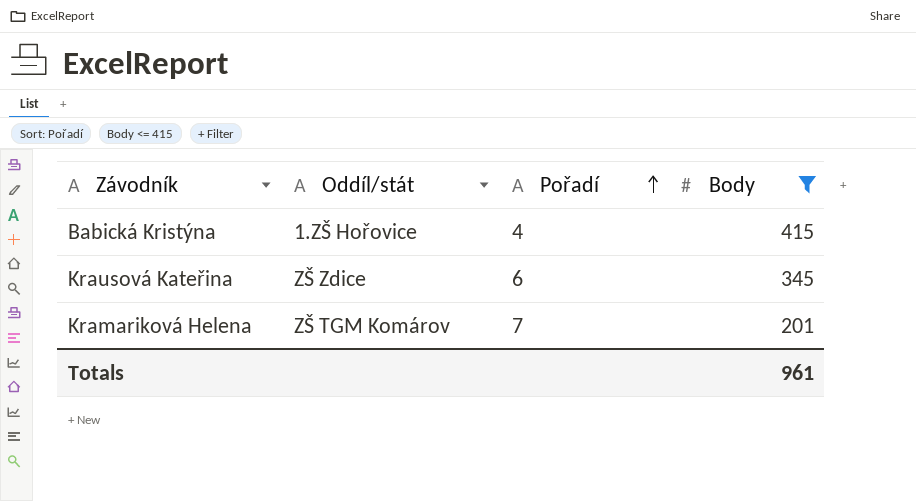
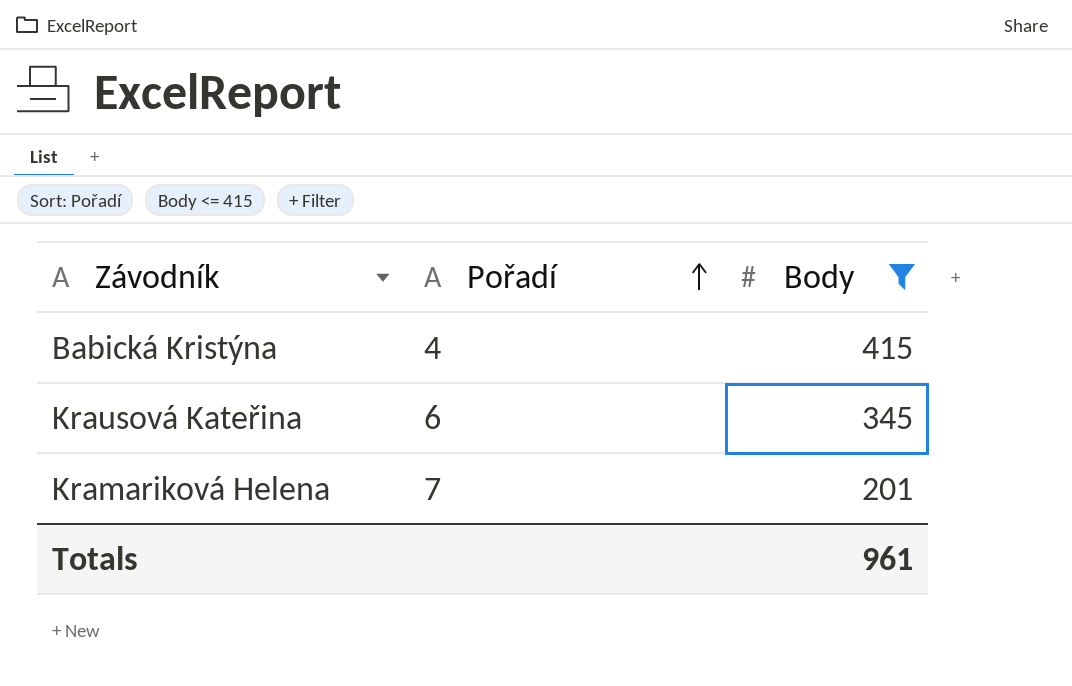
column Oddíl/stát | position: 2 -> none

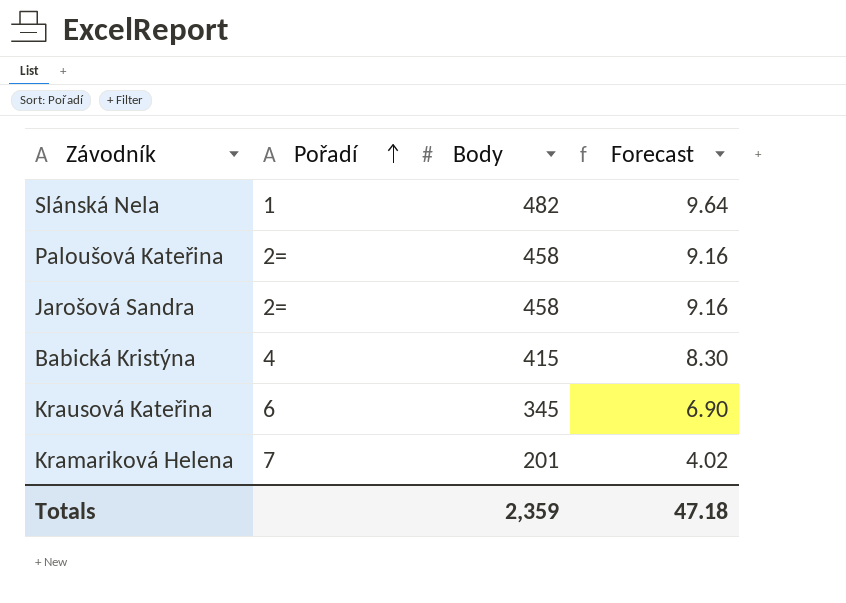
filter: Body <= 415 -> none
column Forecast | formula: none -> [Body] * 0.02
Totals | Body: 961 -> 2,359

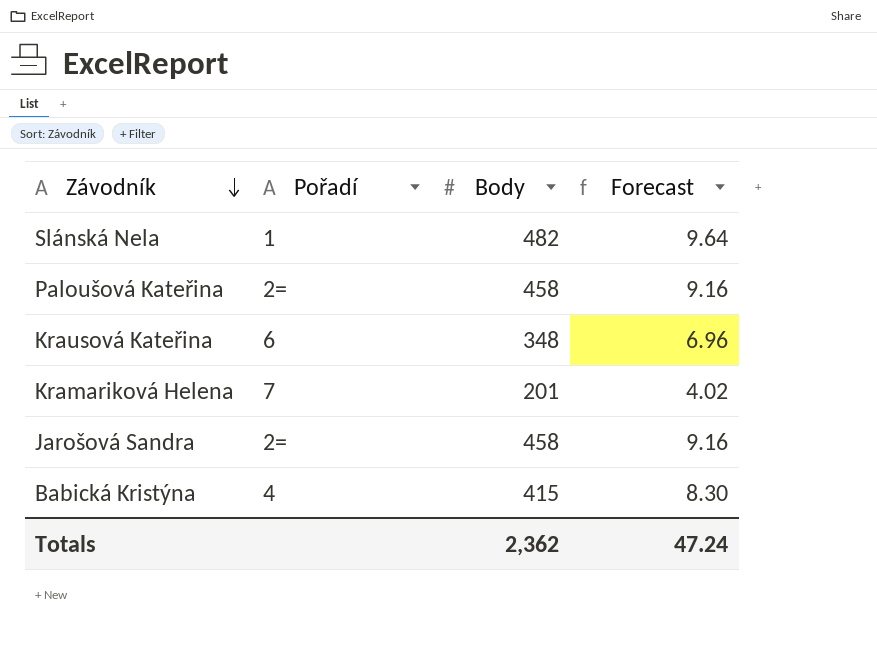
row order: Pořadí ascending -> Závodník descending
Krausová Kateřina | Body: 345 -> 348
Krausová Kateřina | Forecast: 6.90 -> 6.96
Totals | Body: 2,359 -> 2,362
Totals | Forecast: 47.18 -> 47.24

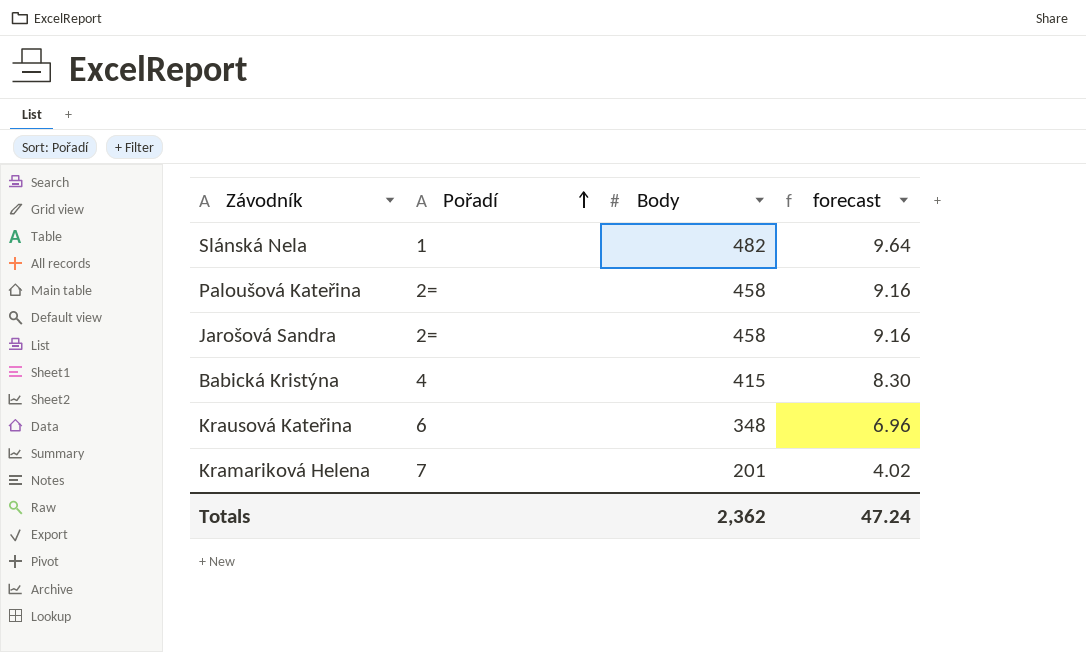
row order: Závodník descending -> Pořadí ascending
column name: Forecast -> forecast

